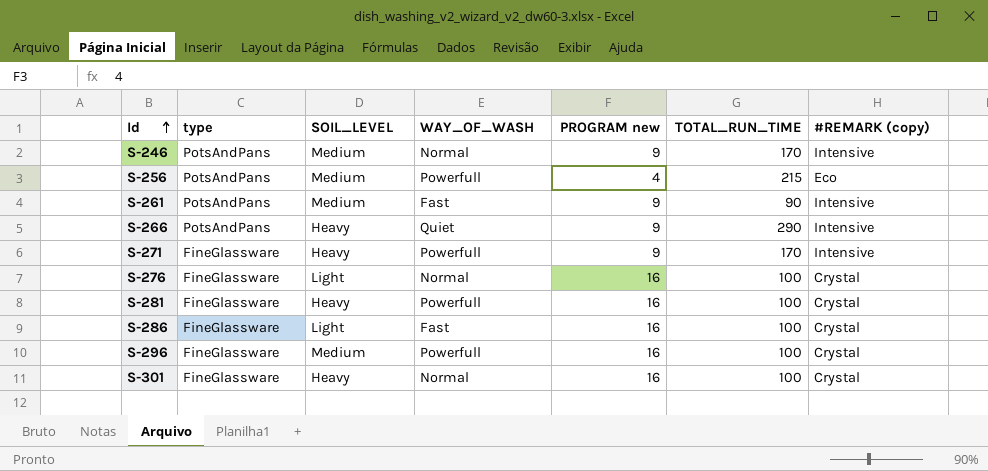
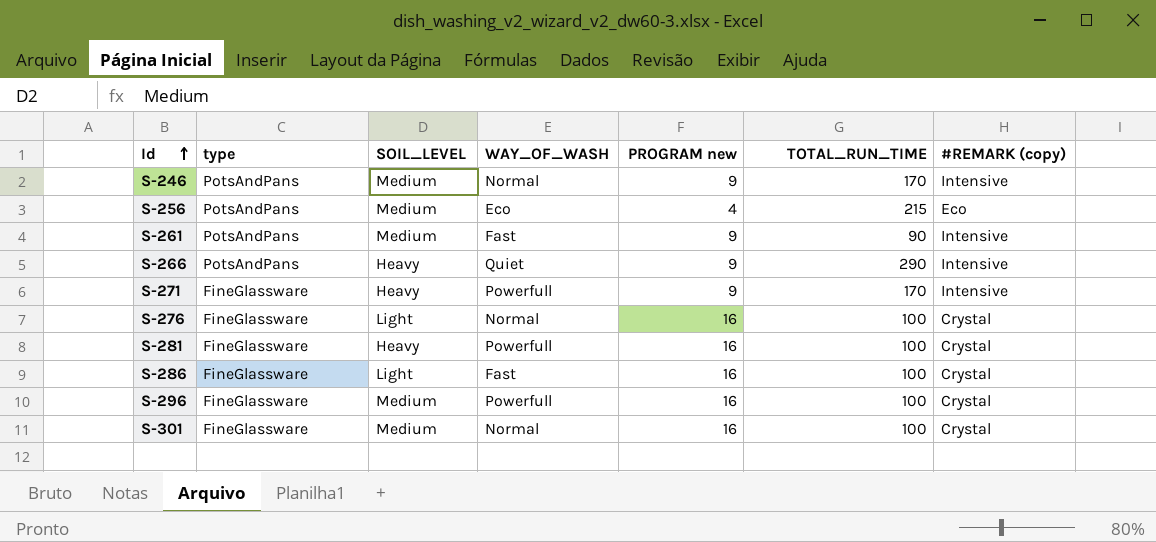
S-256 | WAY_OF_WASH: Powerfull -> Eco
S-301 | SOIL_LEVEL: Heavy -> Medium

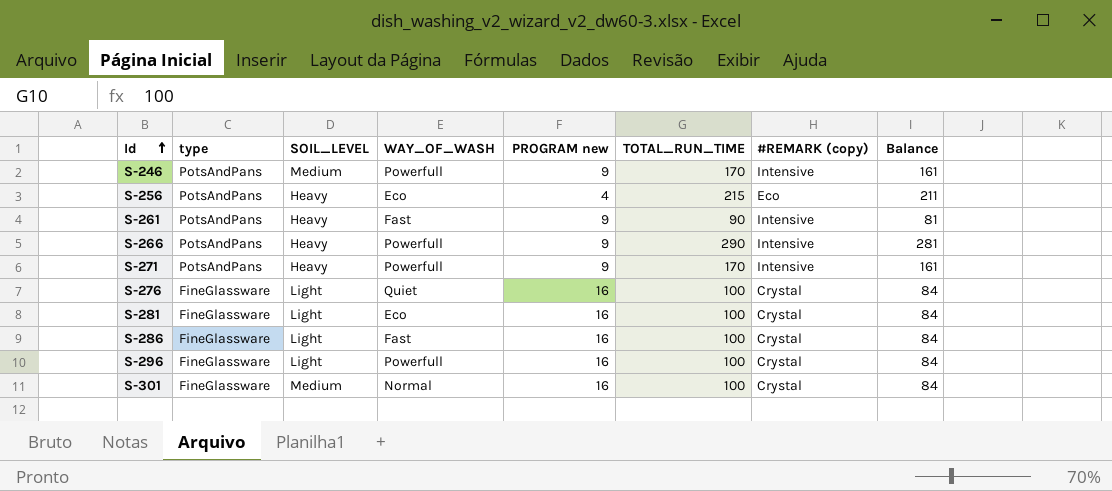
column Balance | formula: none -> [TOTAL_RUN_TIME] - [PROGRAM new]
S-246 | WAY_OF_WASH: Normal -> Powerfull
S-256 | SOIL_LEVEL: Medium -> Heavy
S-261 | SOIL_LEVEL: Medium -> Heavy
S-266 | WAY_OF_WASH: Quiet -> Powerfull
S-271 | type: FineGlassware -> PotsAndPans
S-276 | WAY_OF_WASH: Normal -> Quiet
S-281 | SOIL_LEVEL: Heavy -> Light
S-281 | WAY_OF_WASH: Powerfull -> Eco
S-296 | SOIL_LEVEL: Medium -> Light

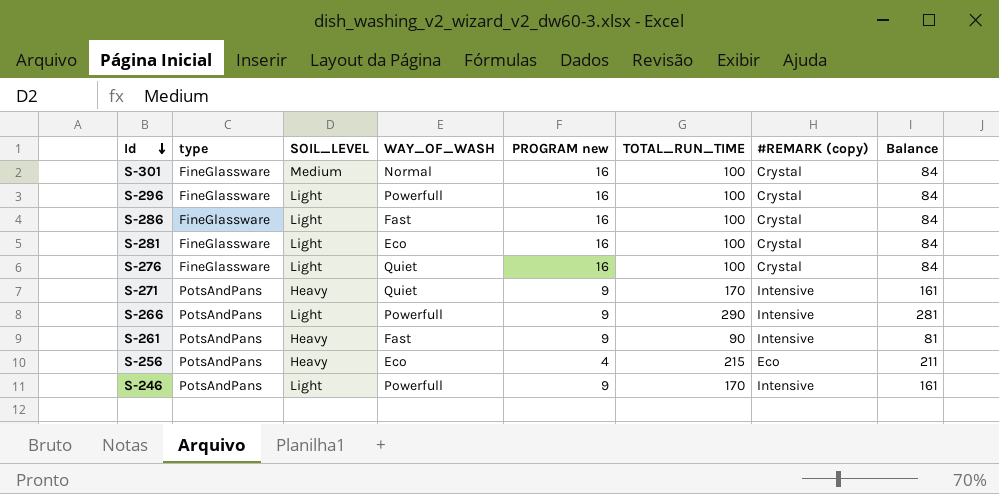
row order: Id ascending -> Id descending
S-271 | WAY_OF_WASH: Powerfull -> Quiet
S-266 | SOIL_LEVEL: Heavy -> Light
S-246 | SOIL_LEVEL: Medium -> Light

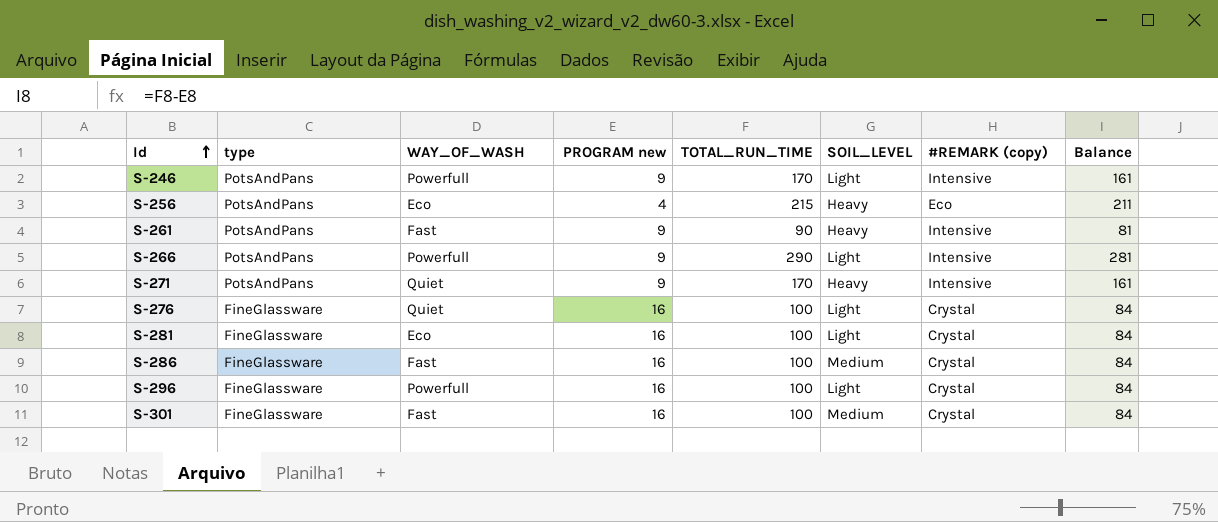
row order: Id descending -> Id ascending
column SOIL_LEVEL | position: 3 -> 6
S-286 | SOIL_LEVEL: Light -> Medium
S-301 | WAY_OF_WASH: Normal -> Fast

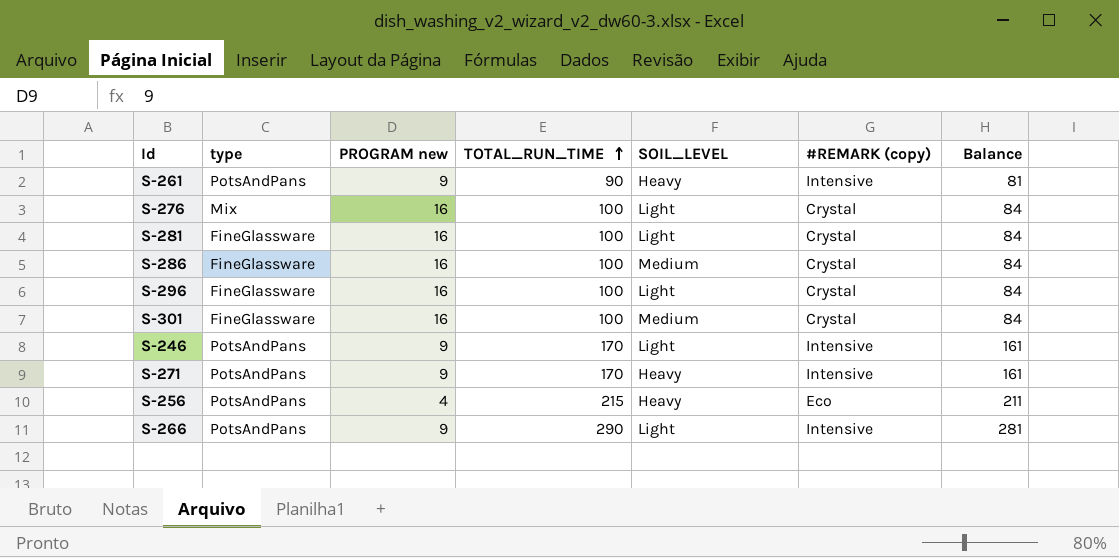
row order: Id ascending -> TOTAL_RUN_TIME ascending
column WAY_OF_WASH | position: 3 -> none
S-276 | type: FineGlassware -> Mix

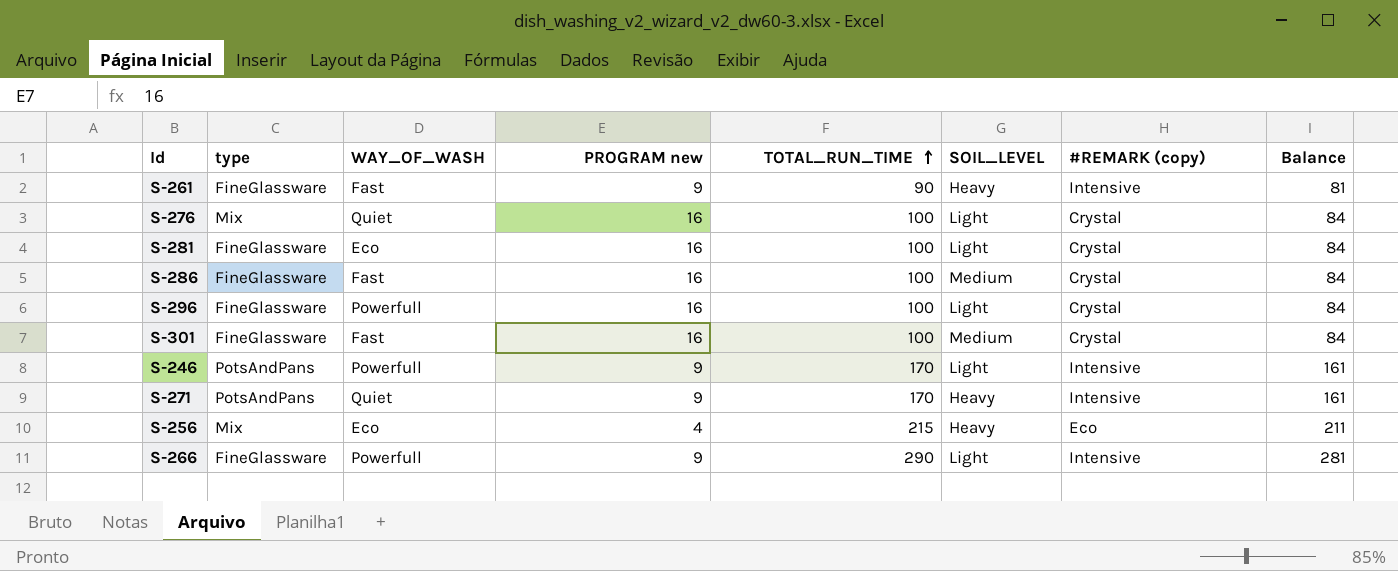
column WAY_OF_WASH | position: none -> 3
S-261 | type: PotsAndPans -> FineGlassware
S-256 | type: PotsAndPans -> Mix
S-266 | type: PotsAndPans -> FineGlassware

